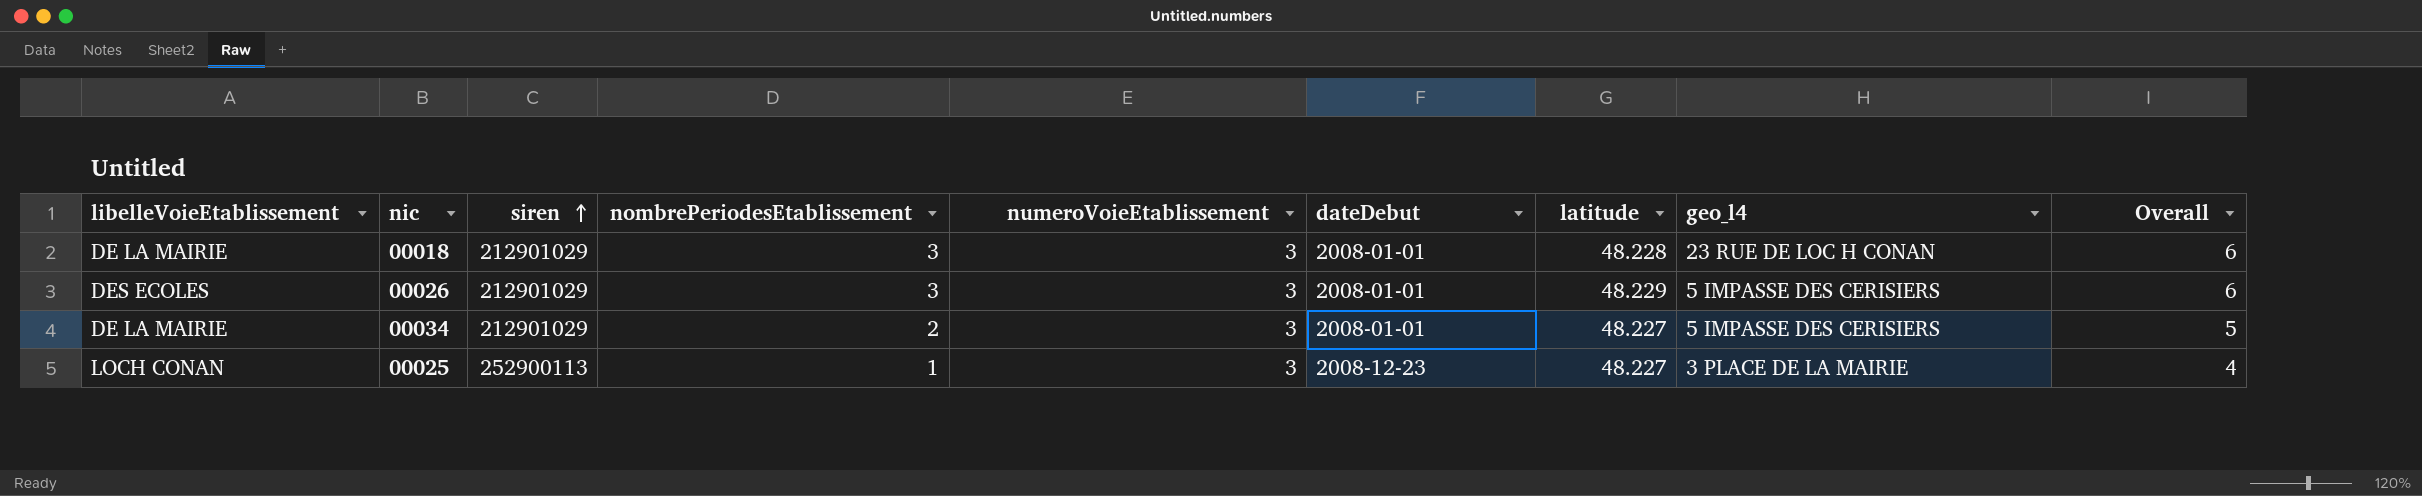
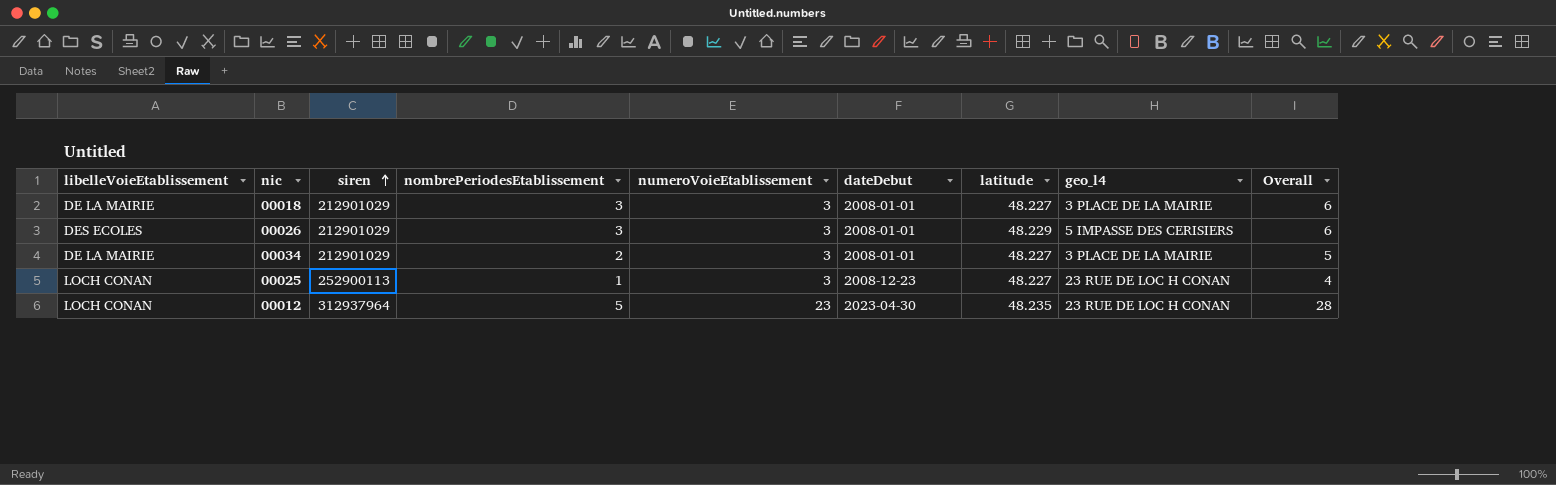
00018 | latitude: 48.228 -> 48.227
00018 | geo_l4: 23 RUE DE LOC H CONAN -> 3 PLACE DE LA MAIRIE
00034 | geo_l4: 5 IMPASSE DES CERISIERS -> 3 PLACE DE LA MAIRIE
00025 | geo_l4: 3 PLACE DE LA MAIRIE -> 23 RUE DE LOC H CONAN
row 00012: none -> LOCH CONAN | 312937964 | 5 | 23 | 2023-04-30 | 48.235 | 23 RUE DE LOC H CONAN | 28

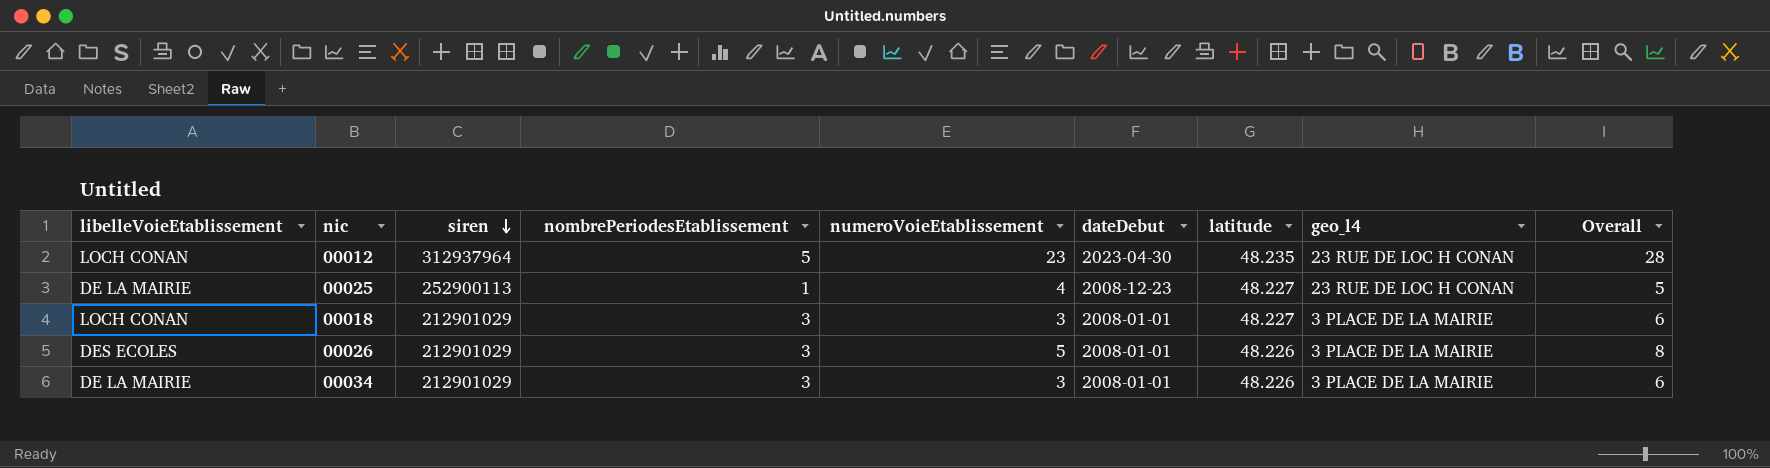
row order: siren ascending -> siren descending
00025 | libelleVoieEtablissement: LOCH CONAN -> DE LA MAIRIE
00025 | numeroVoieEtablissement: 3 -> 4
00025 | Overall: 4 -> 5
00018 | libelleVoieEtablissement: DE LA MAIRIE -> LOCH CONAN
00026 | numeroVoieEtablissement: 3 -> 5
00026 | latitude: 48.229 -> 48.226
00026 | geo_l4: 5 IMPASSE DES CERISIERS -> 3 PLACE DE LA MAIRIE
00026 | Overall: 6 -> 8
00034 | nombrePeriodesEtablissement: 2 -> 3
00034 | latitude: 48.227 -> 48.226
00034 | Overall: 5 -> 6

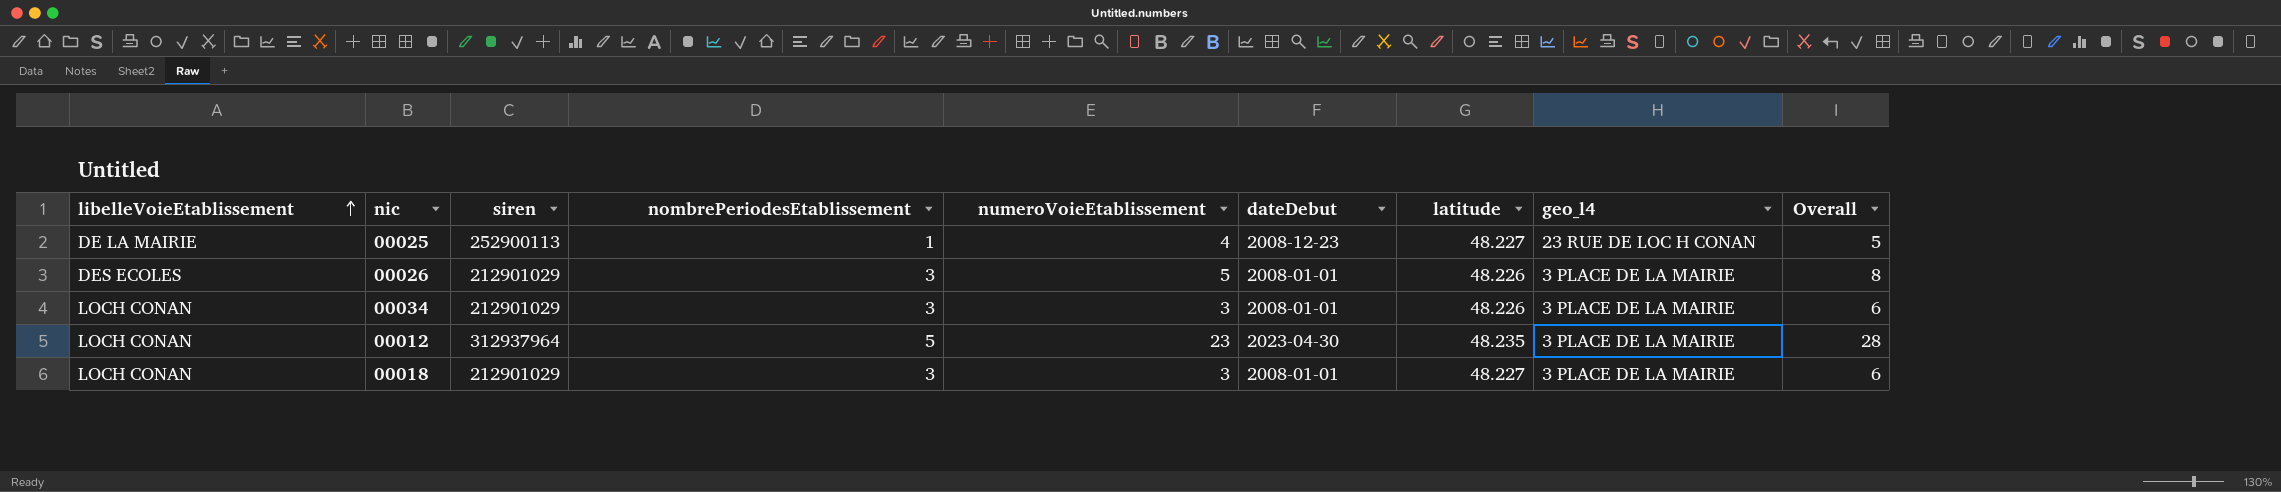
row order: siren descending -> libelleVoieEtablissement ascending
00034 | libelleVoieEtablissement: DE LA MAIRIE -> LOCH CONAN
00012 | geo_l4: 23 RUE DE LOC H CONAN -> 3 PLACE DE LA MAIRIE

